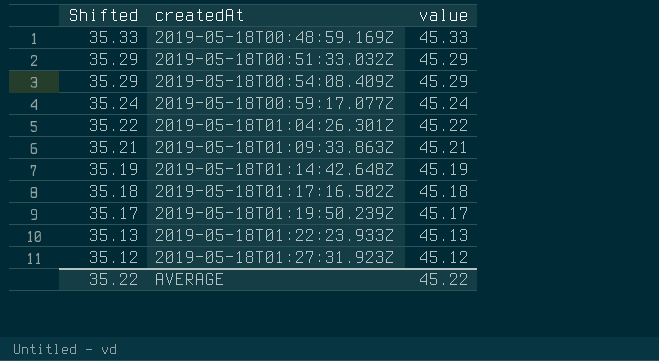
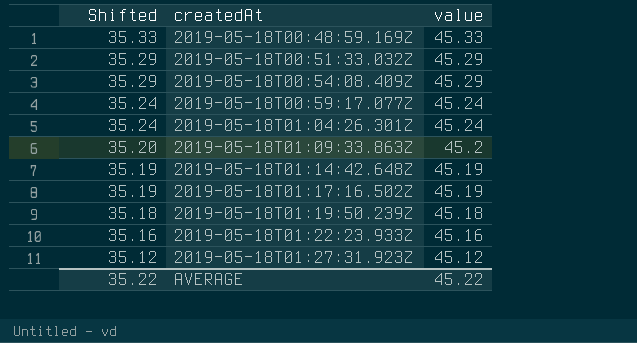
2019-05-18T01:04:26.301Z | Shifted: 35.22 -> 35.24
2019-05-18T01:04:26.301Z | value: 45.22 -> 45.24
2019-05-18T01:09:33.863Z | Shifted: 35.21 -> 35.20
2019-05-18T01:09:33.863Z | value: 45.21 -> 45.2
2019-05-18T01:17:16.502Z | Shifted: 35.18 -> 35.19
2019-05-18T01:17:16.502Z | value: 45.18 -> 45.19
2019-05-18T01:19:50.239Z | Shifted: 35.17 -> 35.18
2019-05-18T01:19:50.239Z | value: 45.17 -> 45.18
2019-05-18T01:22:23.933Z | Shifted: 35.13 -> 35.16
2019-05-18T01:22:23.933Z | value: 45.13 -> 45.16

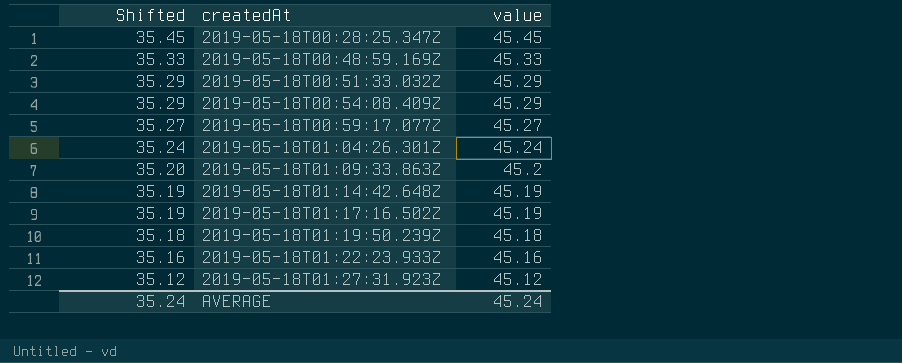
row 2019-05-18T00:28:25.347Z: none -> 35.45 | 45.45
2019-05-18T00:59:17.077Z | Shifted: 35.24 -> 35.27
2019-05-18T00:59:17.077Z | value: 45.24 -> 45.27
AVERAGE | Shifted: 35.22 -> 35.24
AVERAGE | value: 45.22 -> 45.24

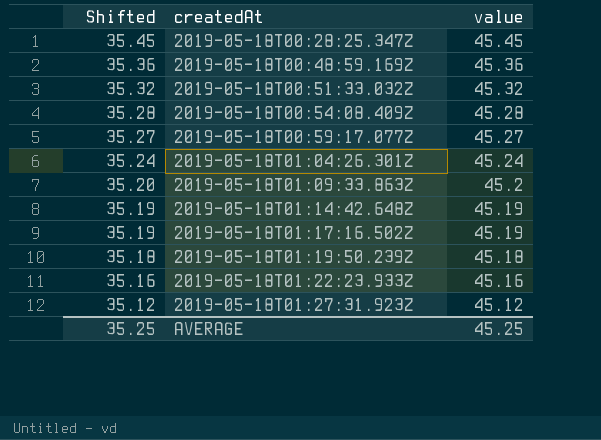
2019-05-18T00:48:59.169Z | Shifted: 35.33 -> 35.36
2019-05-18T00:48:59.169Z | value: 45.33 -> 45.36
2019-05-18T00:51:33.032Z | Shifted: 35.29 -> 35.32
2019-05-18T00:51:33.032Z | value: 45.29 -> 45.32
2019-05-18T00:54:08.409Z | Shifted: 35.29 -> 35.28
2019-05-18T00:54:08.409Z | value: 45.29 -> 45.28
AVERAGE | Shifted: 35.24 -> 35.25
AVERAGE | value: 45.24 -> 45.25

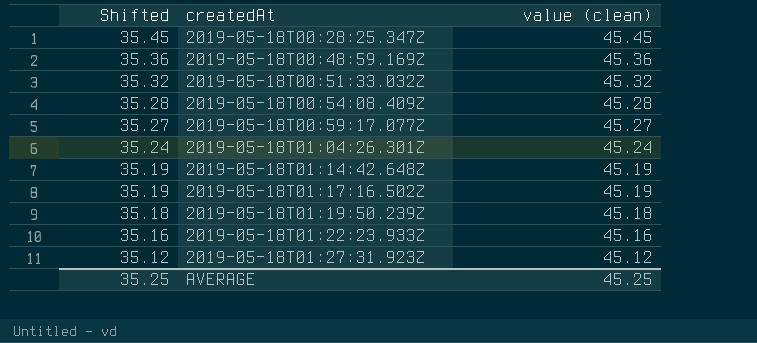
column name: value -> value (clean)
row 2019-05-18T01:09:33.863Z: 35.20 | 45.2 -> none

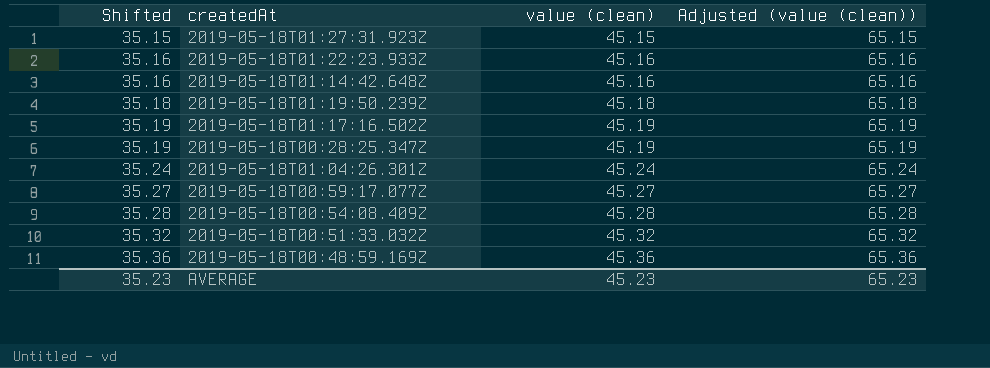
row order: Shifted descending -> Shifted ascending
column Adjusted (value (clean)) | formula: none -> [value (clean)] + 20
2019-05-18T01:27:31.923Z | Shifted: 35.12 -> 35.15
2019-05-18T01:27:31.923Z | value (clean): 45.12 -> 45.15
2019-05-18T01:14:42.648Z | Shifted: 35.19 -> 35.16
2019-05-18T01:14:42.648Z | value (clean): 45.19 -> 45.16
2019-05-18T00:28:25.347Z | Shifted: 35.45 -> 35.19
2019-05-18T00:28:25.347Z | value (clean): 45.45 -> 45.19
AVERAGE | Shifted: 35.25 -> 35.23
AVERAGE | value (clean): 45.25 -> 45.23

